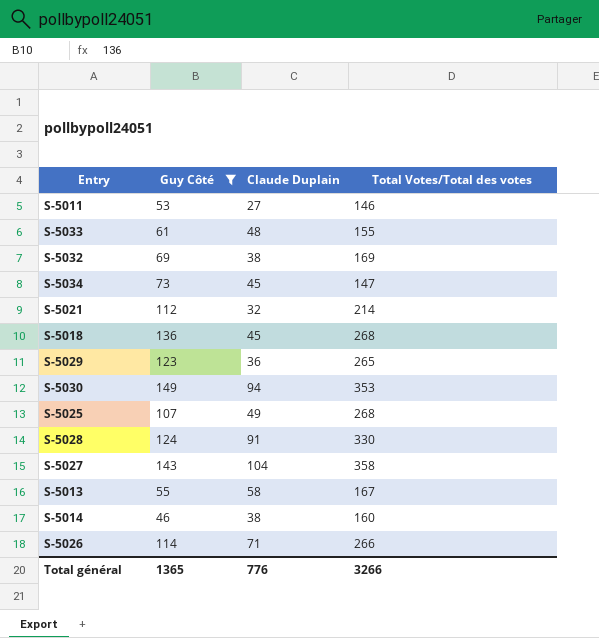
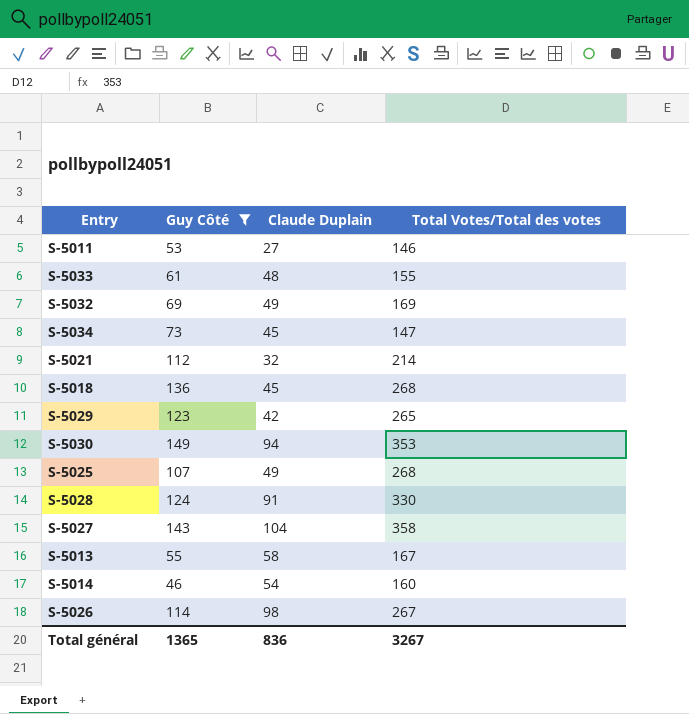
S-5032 | Claude Duplain: 38 -> 49
S-5029 | Claude Duplain: 36 -> 42
S-5014 | Claude Duplain: 38 -> 54
S-5026 | Claude Duplain: 71 -> 98
S-5026 | Total Votes/Total des votes: 266 -> 267
Total général | Claude Duplain: 776 -> 836
Total général | Total Votes/Total des votes: 3266 -> 3267

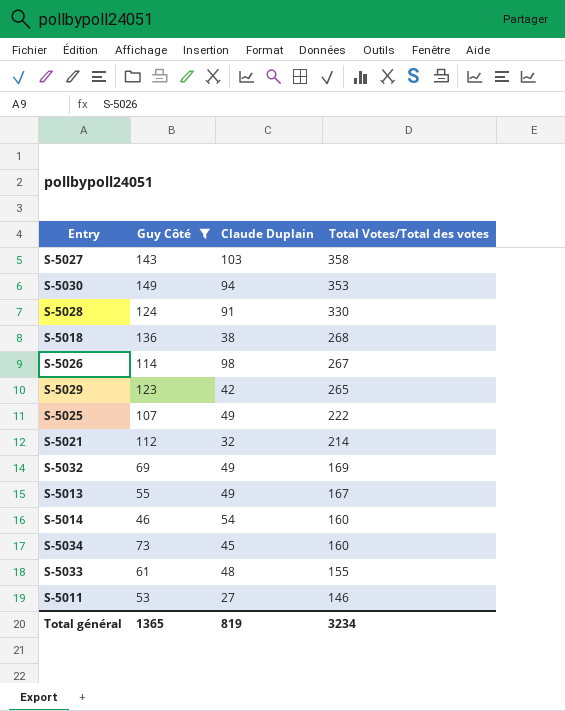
row order: none -> Total Votes/Total des votes descending
S-5027 | Claude Duplain: 104 -> 103
S-5018 | Claude Duplain: 45 -> 38
S-5025 | Total Votes/Total des votes: 268 -> 222
S-5013 | Claude Duplain: 58 -> 49
S-5034 | Total Votes/Total des votes: 147 -> 160
Total général | Claude Duplain: 836 -> 819
Total général | Total Votes/Total des votes: 3267 -> 3234

